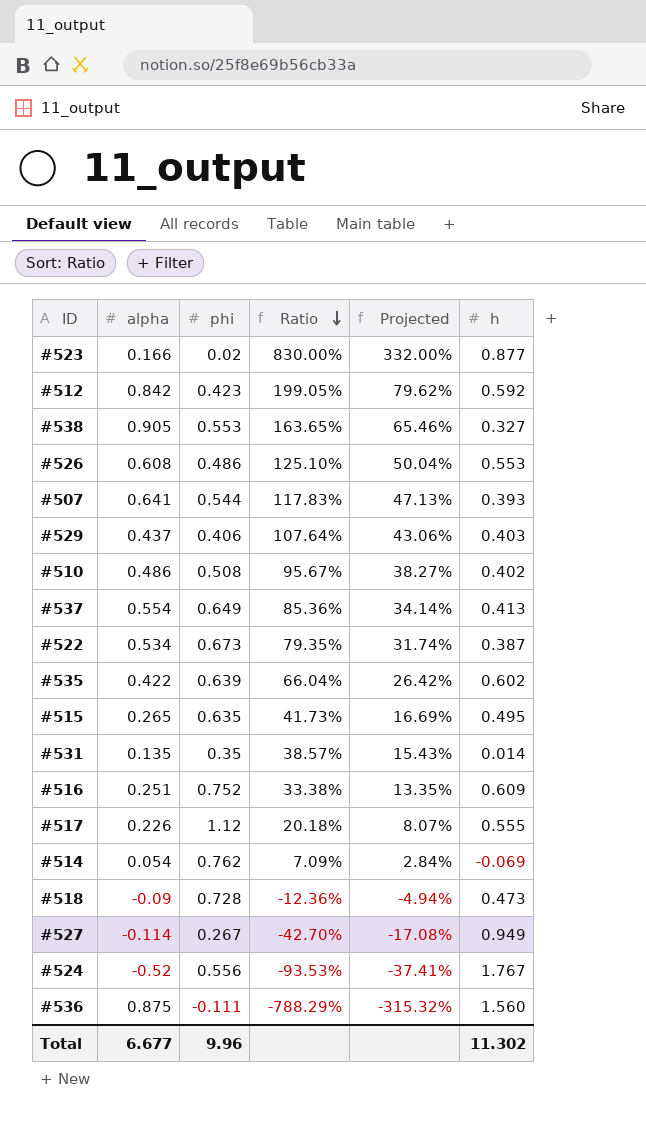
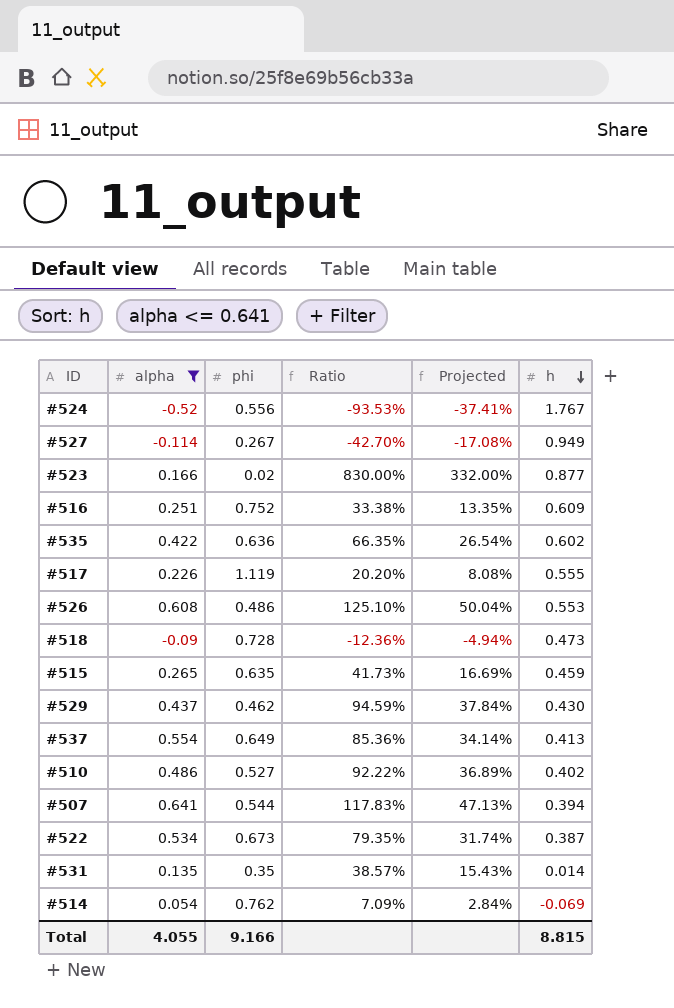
filter: none -> alpha <= 0.641
row order: Ratio descending -> h descending
#535 | phi: 0.639 -> 0.636
#535 | Ratio: 66.04% -> 66.35%
#535 | Projected: 26.42% -> 26.54%
#517 | phi: 1.12 -> 1.119
#517 | Ratio: 20.18% -> 20.20%
#517 | Projected: 8.07% -> 8.08%
#515 | h: 0.495 -> 0.459
#529 | phi: 0.406 -> 0.462
#529 | Ratio: 107.64% -> 94.59%
#529 | Projected: 43.06% -> 37.84%
#529 | h: 0.403 -> 0.430
#510 | phi: 0.508 -> 0.527
#510 | Ratio: 95.67% -> 92.22%
#510 | Projected: 38.27% -> 36.89%
#507 | h: 0.393 -> 0.394
Total | alpha: 6.677 -> 4.055
Total | phi: 9.96 -> 9.166
Total | h: 11.302 -> 8.815

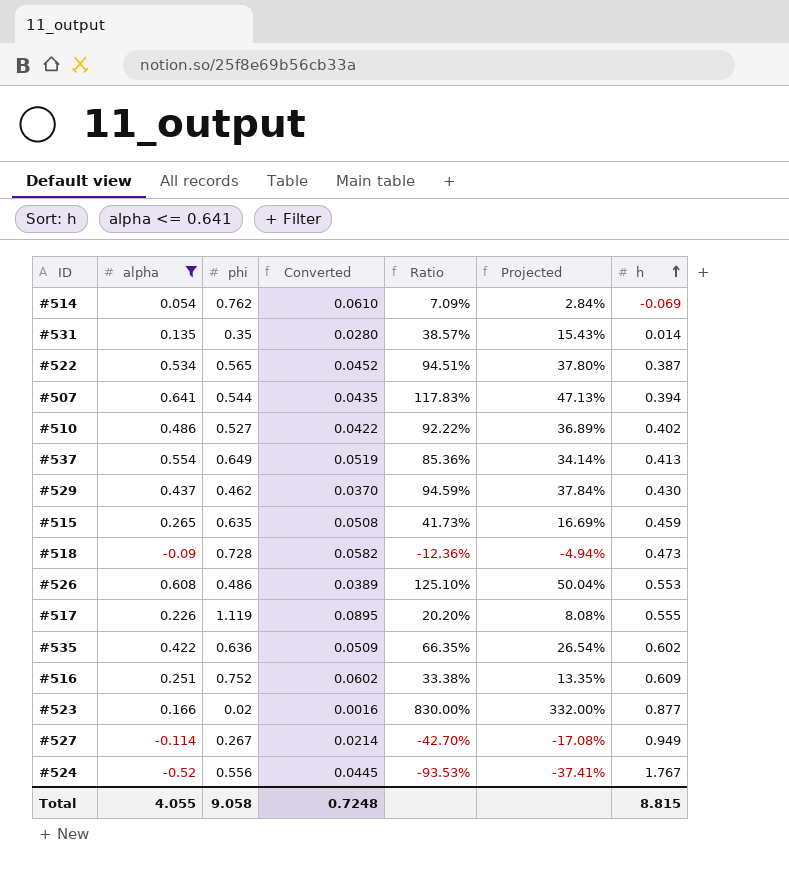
row order: h descending -> h ascending
column Converted | formula: none -> [phi] * 0.08
#522 | phi: 0.673 -> 0.565
#522 | Ratio: 79.35% -> 94.51%
#522 | Projected: 31.74% -> 37.80%
Total | phi: 9.166 -> 9.058

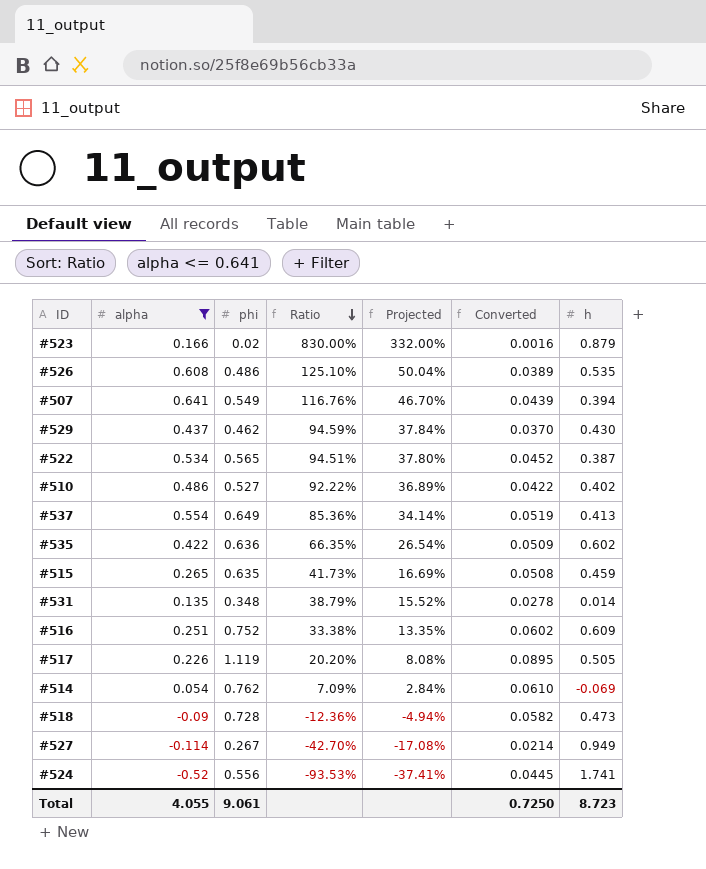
row order: h ascending -> Ratio descending
column Converted | position: 4 -> 6
#523 | h: 0.877 -> 0.879
#526 | h: 0.553 -> 0.535
#507 | phi: 0.544 -> 0.549
#507 | Ratio: 117.83% -> 116.76%
#507 | Projected: 47.13% -> 46.70%
#507 | Converted: 0.0435 -> 0.0439
#531 | phi: 0.35 -> 0.348
#531 | Ratio: 38.57% -> 38.79%
#531 | Projected: 15.43% -> 15.52%
#531 | Converted: 0.0280 -> 0.0278
#517 | h: 0.555 -> 0.505
#524 | h: 1.767 -> 1.741
Total | phi: 9.058 -> 9.061
Total | Converted: 0.7248 -> 0.7250
Total | h: 8.815 -> 8.723

